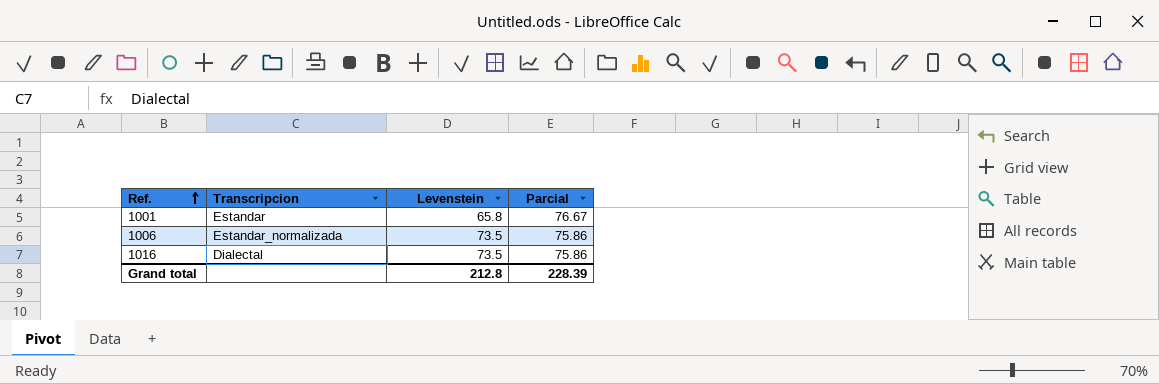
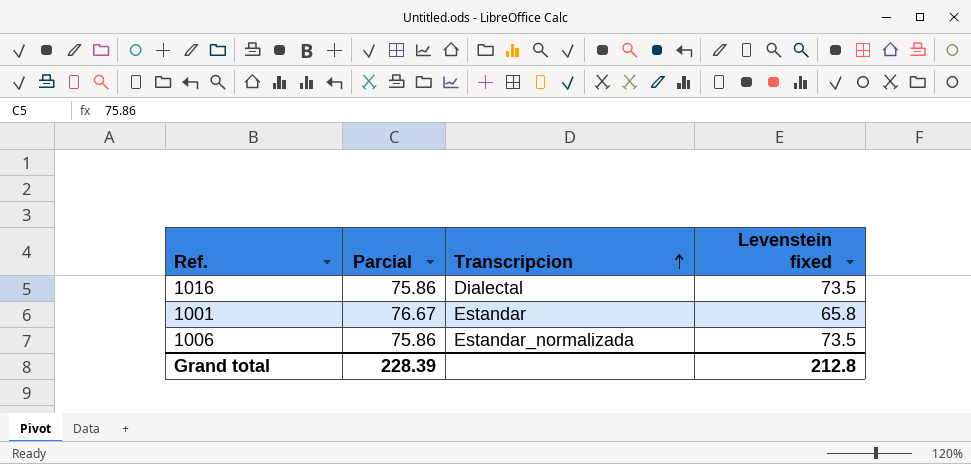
row order: Ref. ascending -> Transcripcion ascending
column Parcial | position: 4 -> 2
column name: Levenstein -> Levenstein fixed

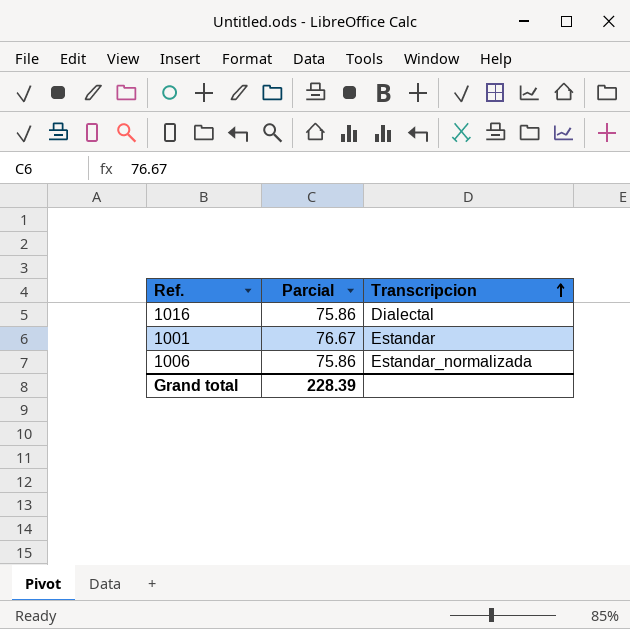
column Levenstein fixed | position: 4 -> none

